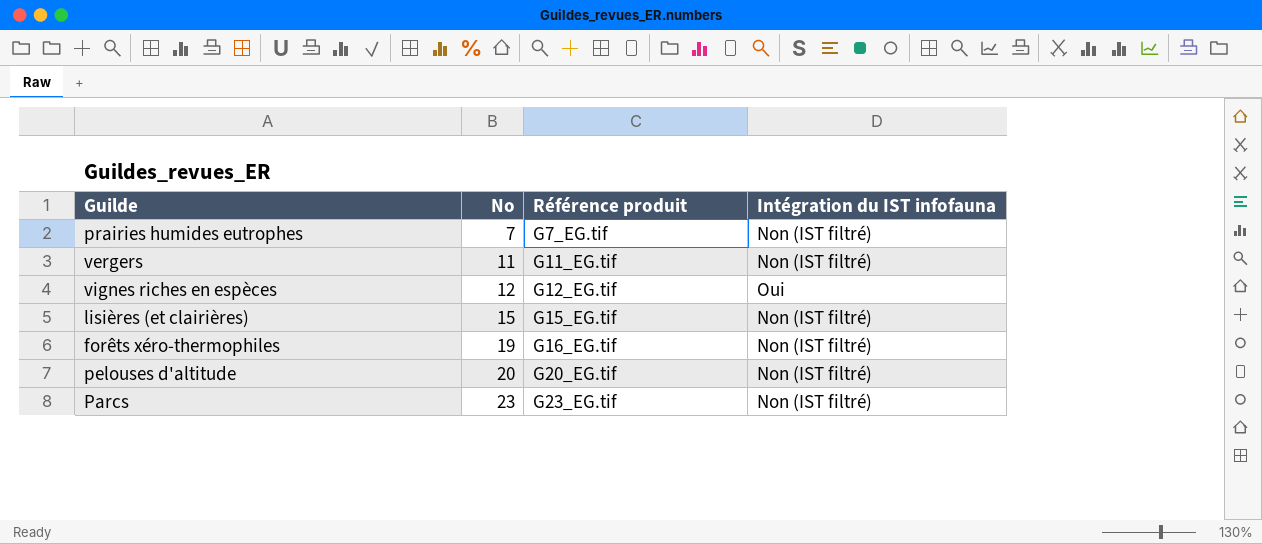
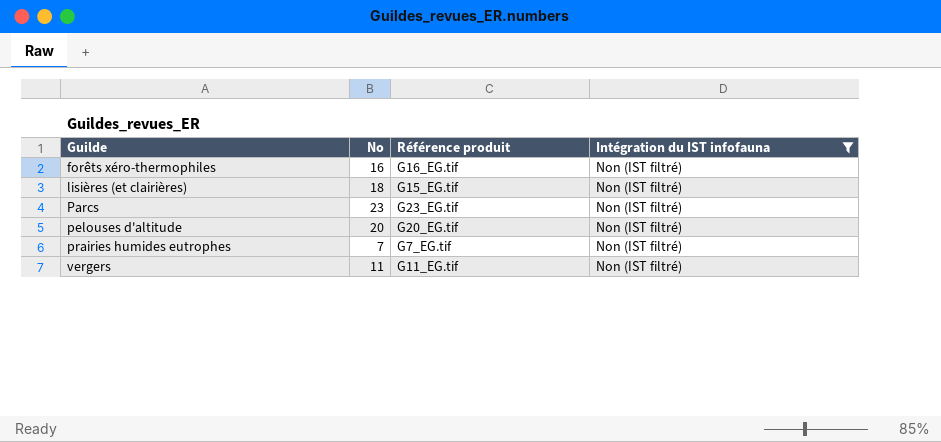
filter: none -> Intégration du IST infofauna = Non (IST filtré)
row order: No ascending -> Guilde ascending
forêts xéro-thermophiles | No: 19 -> 16
lisières (et clairières) | No: 15 -> 18

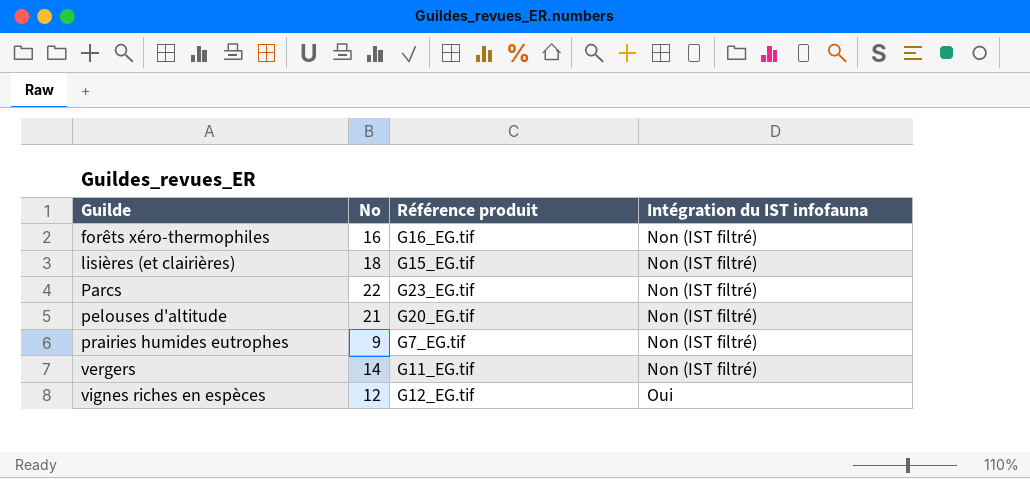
filter: Intégration du IST infofauna = Non (IST filtré) -> none
Parcs | No: 23 -> 22
pelouses d'altitude | No: 20 -> 21
prairies humides eutrophes | No: 7 -> 9
vergers | No: 11 -> 14

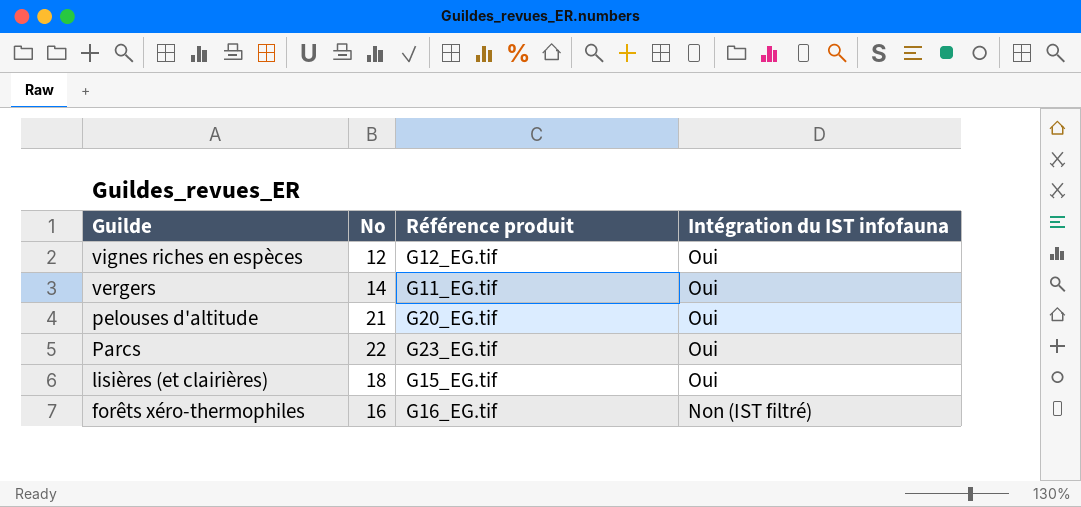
row order: Guilde ascending -> Guilde descending
row prairies humides eutrophes: 9 | G7_EG.tif | Non (IST filtré) -> none
vergers | Intégration du IST infofauna: Non (IST filtré) -> Oui
pelouses d'altitude | Intégration du IST infofauna: Non (IST filtré) -> Oui
Parcs | Intégration du IST infofauna: Non (IST filtré) -> Oui
lisières (et clairières) | Intégration du IST infofauna: Non (IST filtré) -> Oui

